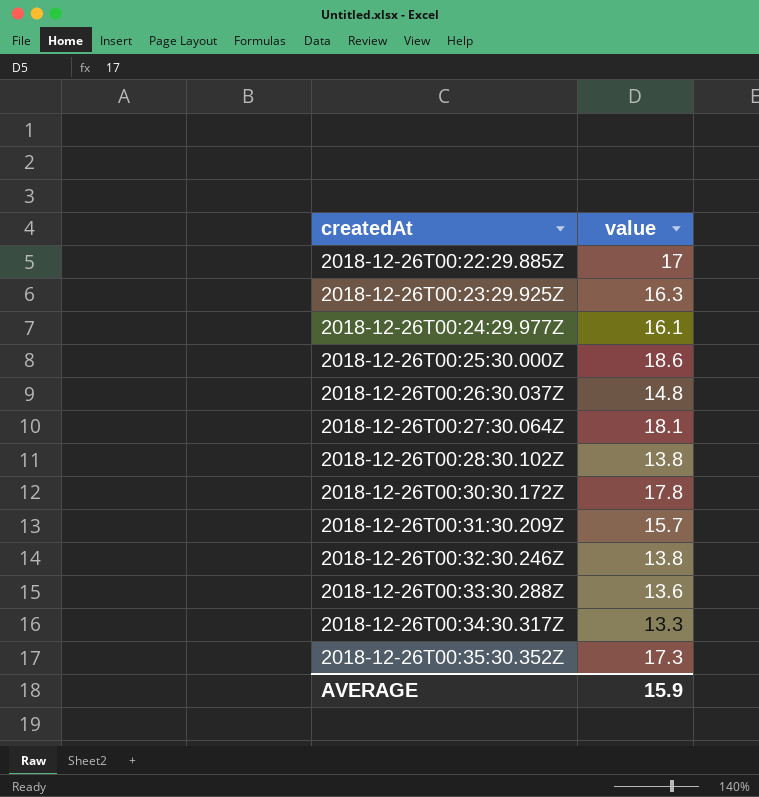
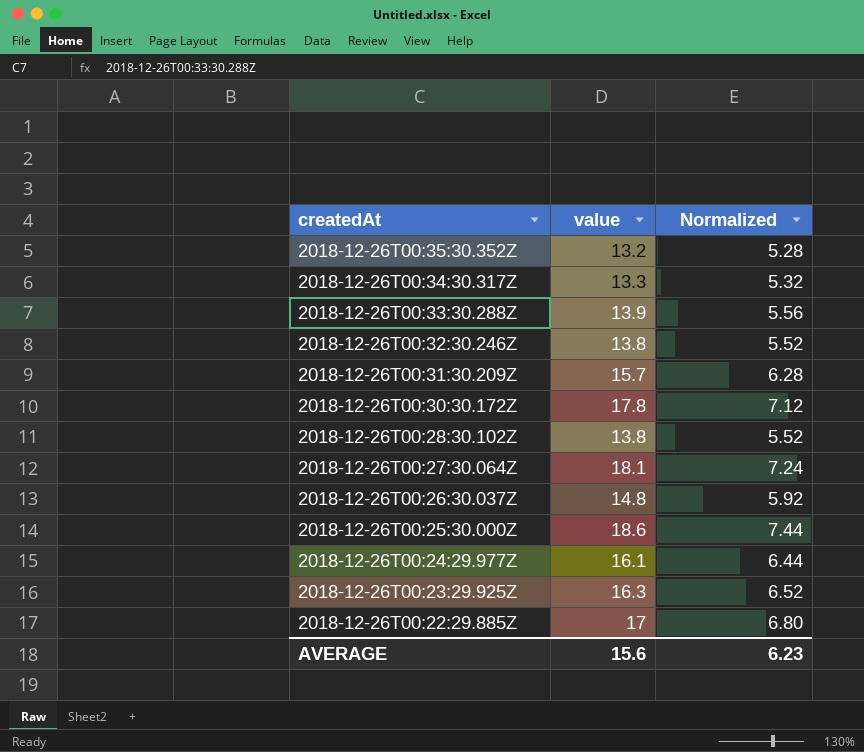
row order: createdAt ascending -> createdAt descending
column Normalized | formula: none -> [value] * 0.4
2018-12-26T00:35:30.352Z | value: 17.3 -> 13.2
2018-12-26T00:33:30.288Z | value: 13.6 -> 13.9
AVERAGE | value: 15.9 -> 15.6

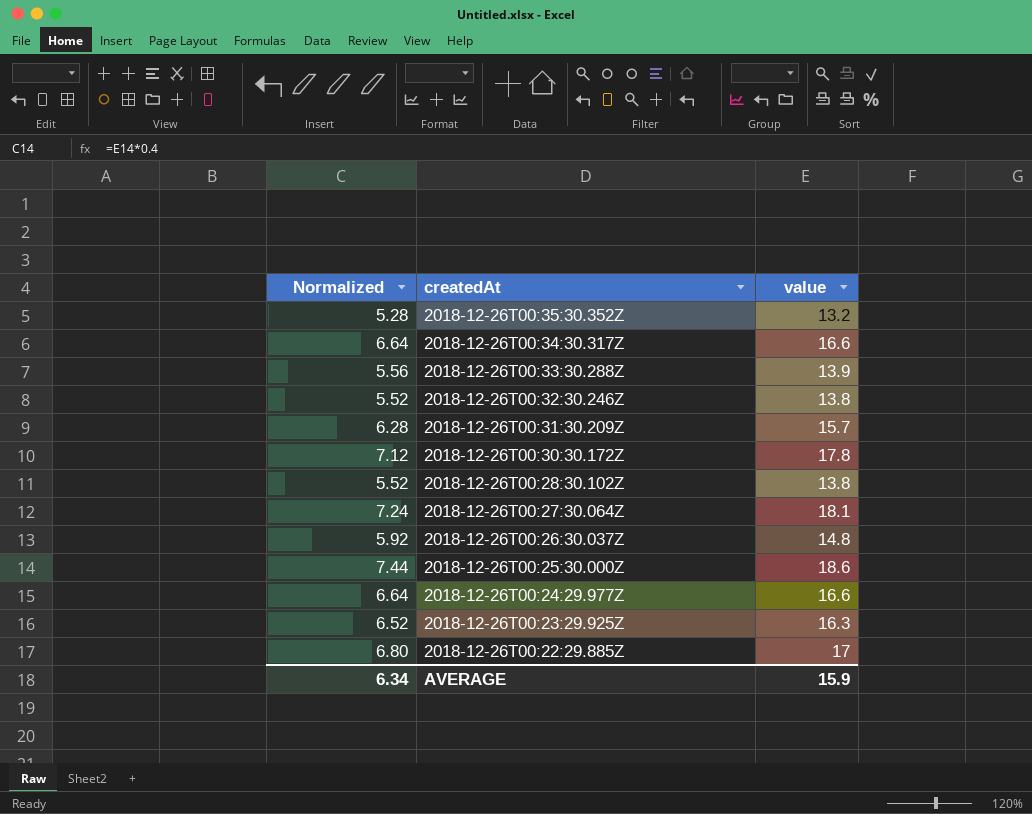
column Normalized | position: 3 -> 1
2018-12-26T00:34:30.317Z | Normalized: 5.32 -> 6.64
2018-12-26T00:34:30.317Z | value: 13.3 -> 16.6
2018-12-26T00:24:29.977Z | Normalized: 6.44 -> 6.64
2018-12-26T00:24:29.977Z | value: 16.1 -> 16.6
AVERAGE | Normalized: 6.23 -> 6.34
AVERAGE | value: 15.6 -> 15.9

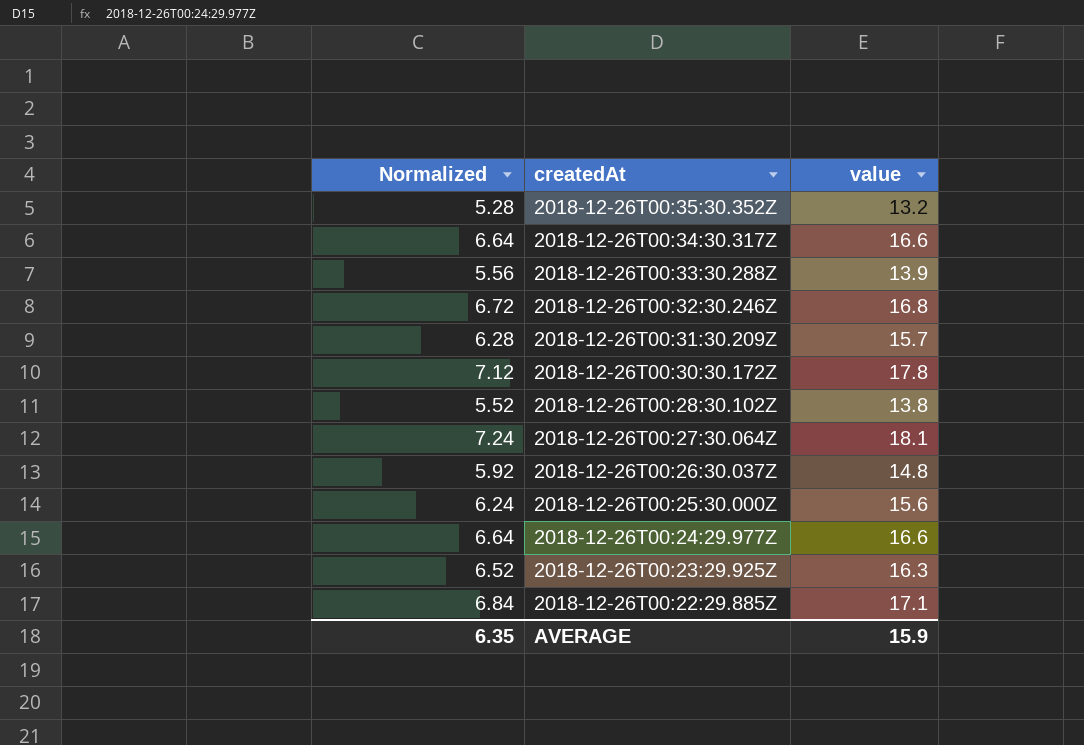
2018-12-26T00:32:30.246Z | Normalized: 5.52 -> 6.72
2018-12-26T00:32:30.246Z | value: 13.8 -> 16.8
2018-12-26T00:25:30.000Z | Normalized: 7.44 -> 6.24
2018-12-26T00:25:30.000Z | value: 18.6 -> 15.6
2018-12-26T00:22:29.885Z | Normalized: 6.80 -> 6.84
2018-12-26T00:22:29.885Z | value: 17 -> 17.1
AVERAGE | Normalized: 6.34 -> 6.35

